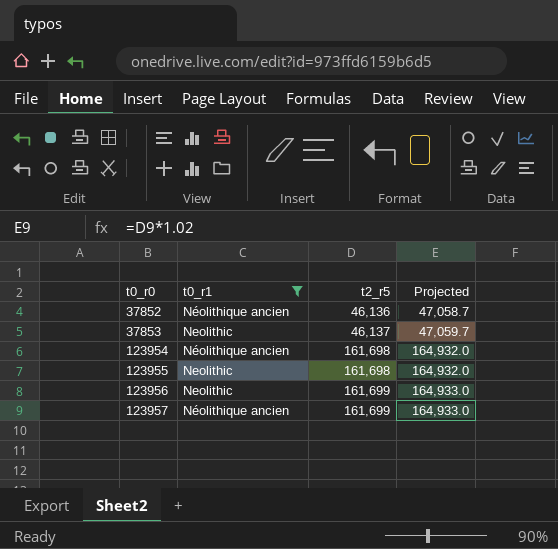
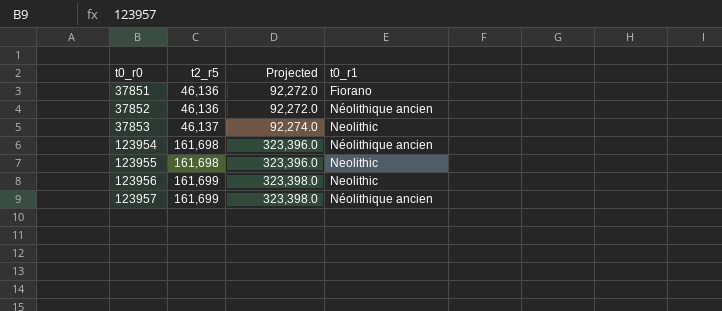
filter: t0_r1 != Fiorano -> none
column Projected | formula: [t2_r5] * 1.02 -> [t2_r5] * 2
column t0_r1 | position: 2 -> 4

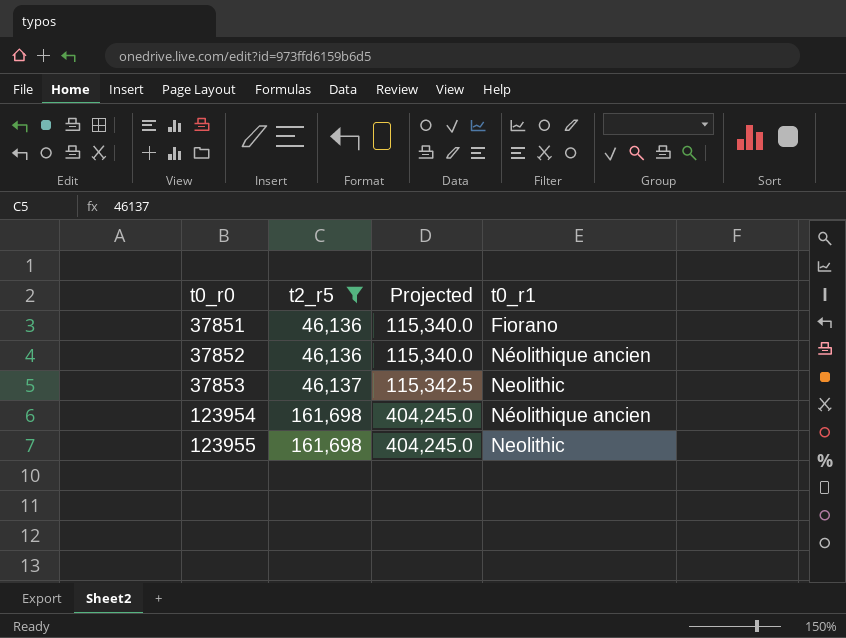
filter: none -> t2_r5 != 161,699
column Projected | formula: [t2_r5] * 2 -> [t2_r5] * 2.5

